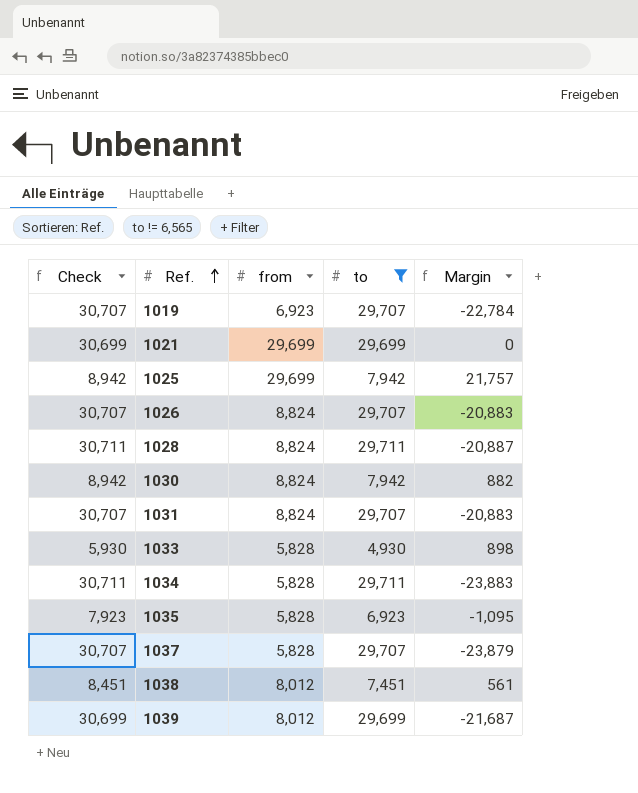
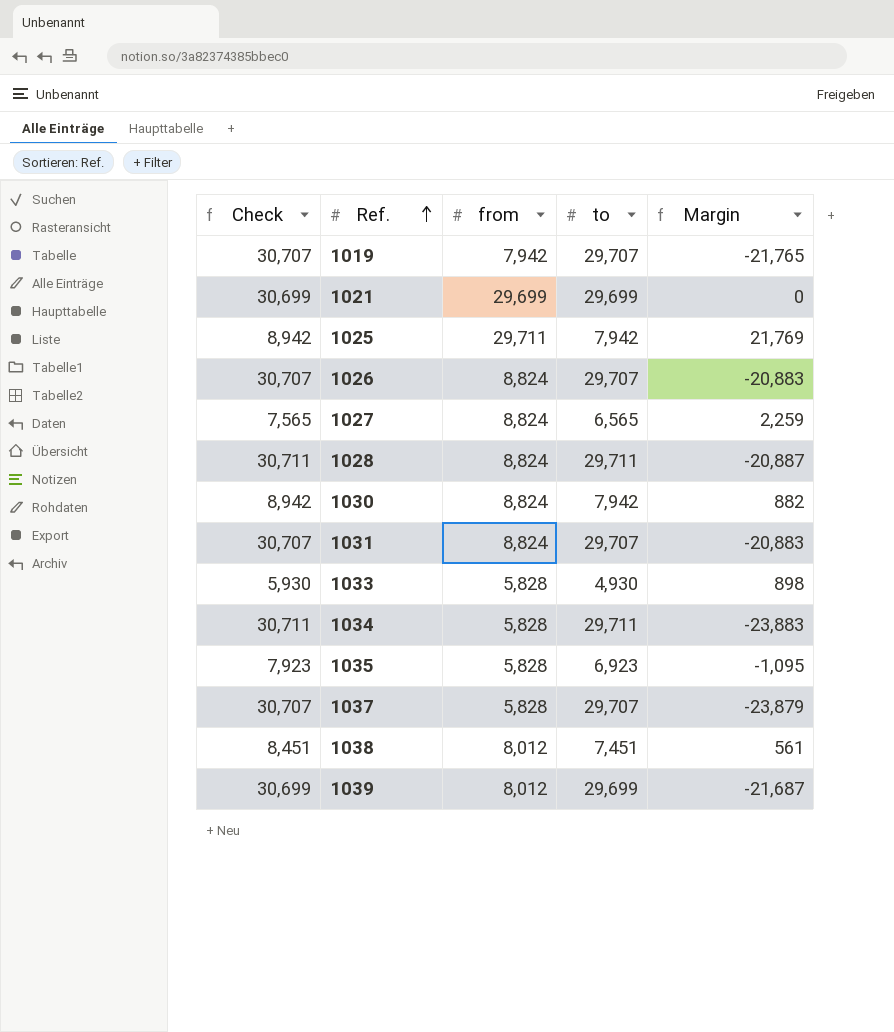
filter: to != 6,565 -> none
1019 | from: 6,923 -> 7,942
1019 | Margin: -22,784 -> -21,765
1025 | from: 29,699 -> 29,711
1025 | Margin: 21,757 -> 21,769

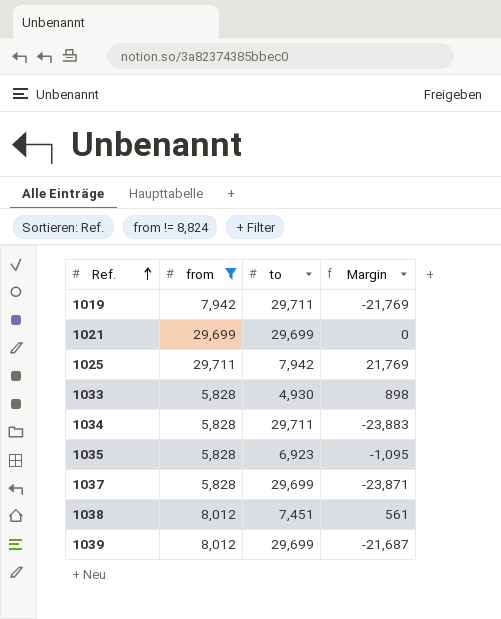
filter: none -> from != 8,824
column Check | formula: [to] + 1000 -> none
1019 | to: 29,707 -> 29,711
1019 | Margin: -21,765 -> -21,769
1037 | to: 29,707 -> 29,699
1037 | Margin: -23,879 -> -23,871

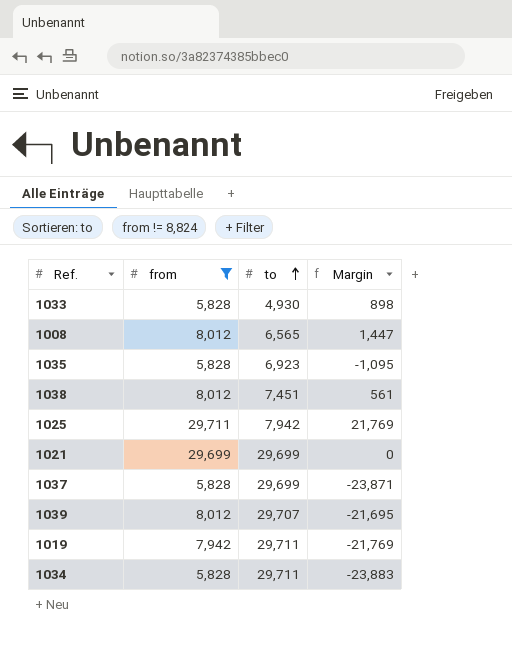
row order: Ref. ascending -> to ascending
row 1008: none -> 8,012 | 6,565 | 1,447
1039 | to: 29,699 -> 29,707
1039 | Margin: -21,687 -> -21,695

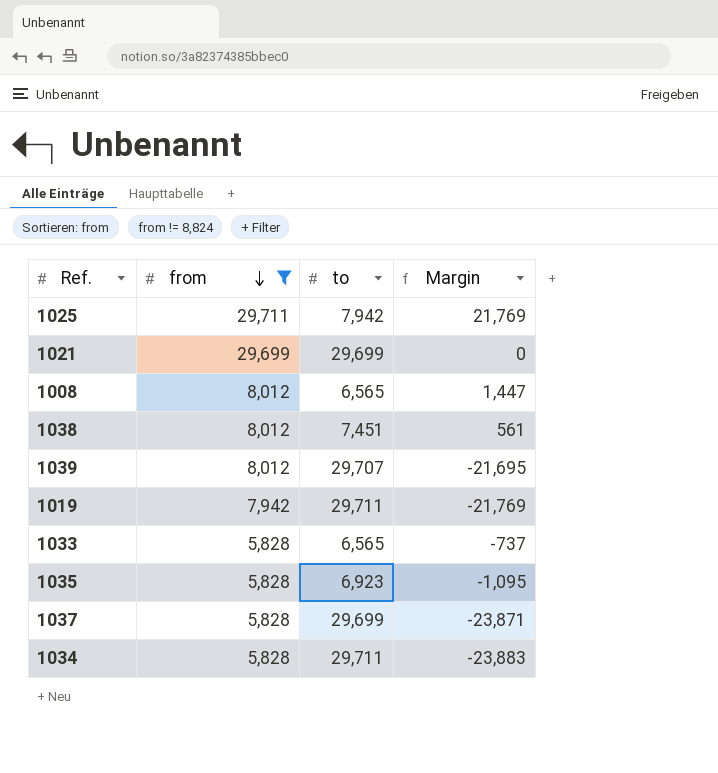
row order: to ascending -> from descending
1033 | to: 4,930 -> 6,565
1033 | Margin: 898 -> -737

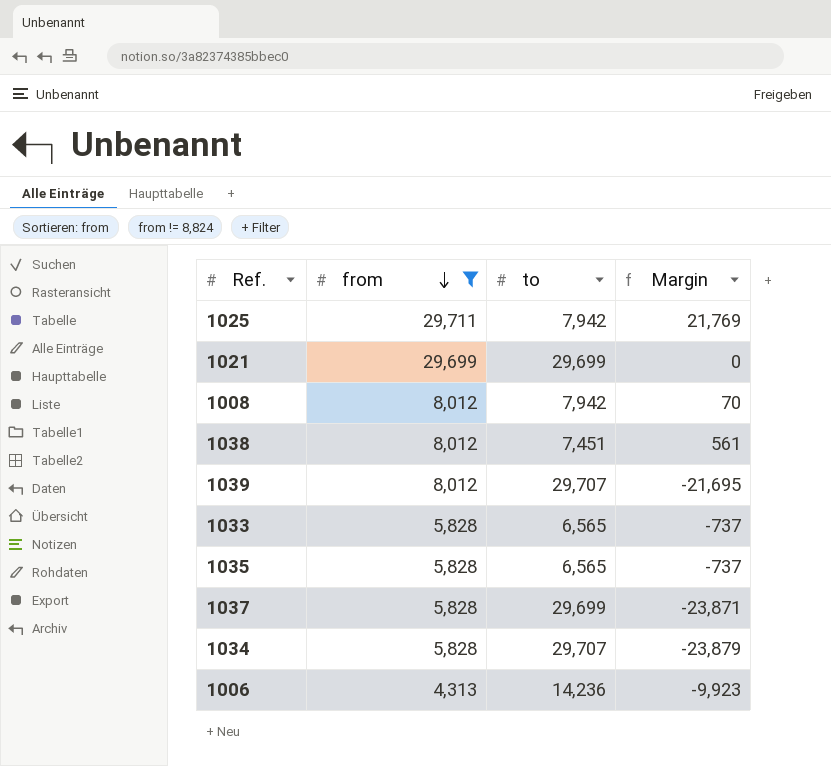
row 1019: 7,942 | 29,711 | -21,769 -> none
1008 | to: 6,565 -> 7,942
1008 | Margin: 1,447 -> 70
1035 | to: 6,923 -> 6,565
1035 | Margin: -1,095 -> -737
1034 | to: 29,711 -> 29,707
1034 | Margin: -23,883 -> -23,879
row 1006: none -> 4,313 | 14,236 | -9,923

